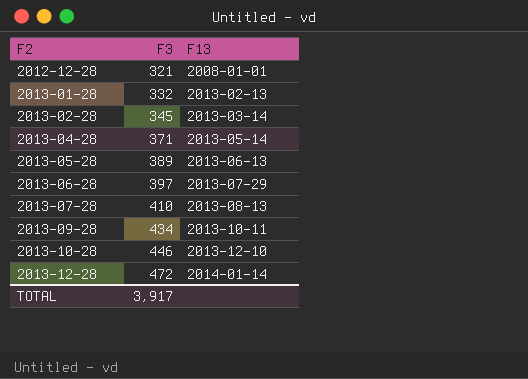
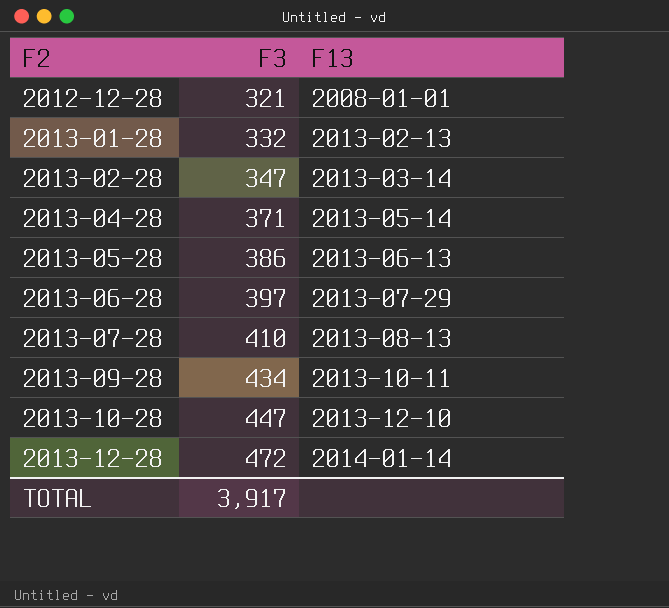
2013-02-28 | F3: 345 -> 347
2013-05-28 | F3: 389 -> 386
2013-10-28 | F3: 446 -> 447

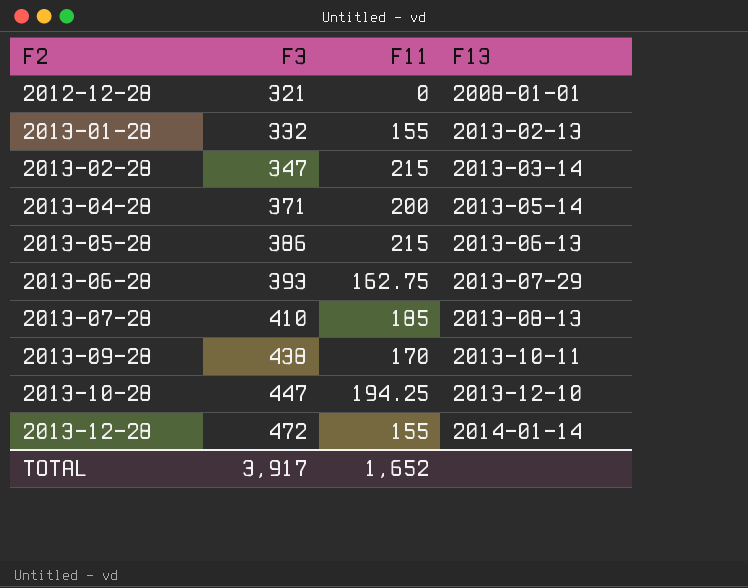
column F11 | position: none -> 3
2013-06-28 | F3: 397 -> 393
2013-09-28 | F3: 434 -> 438

